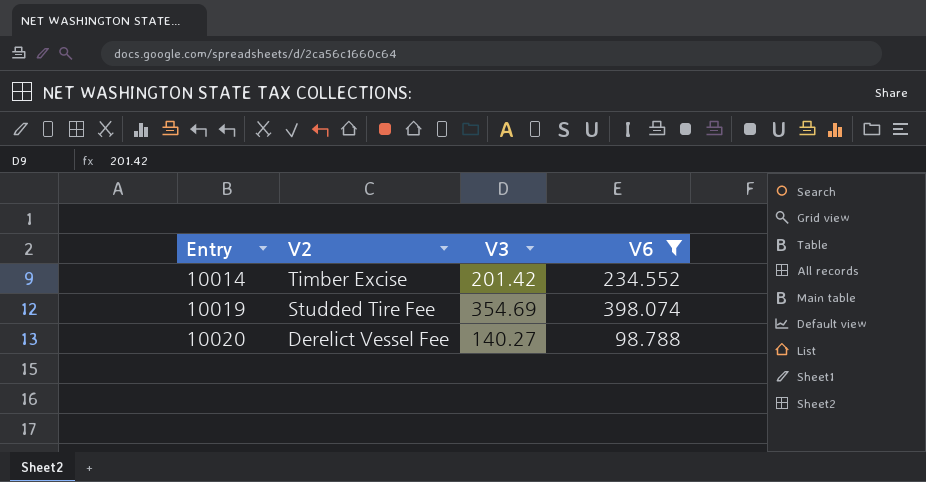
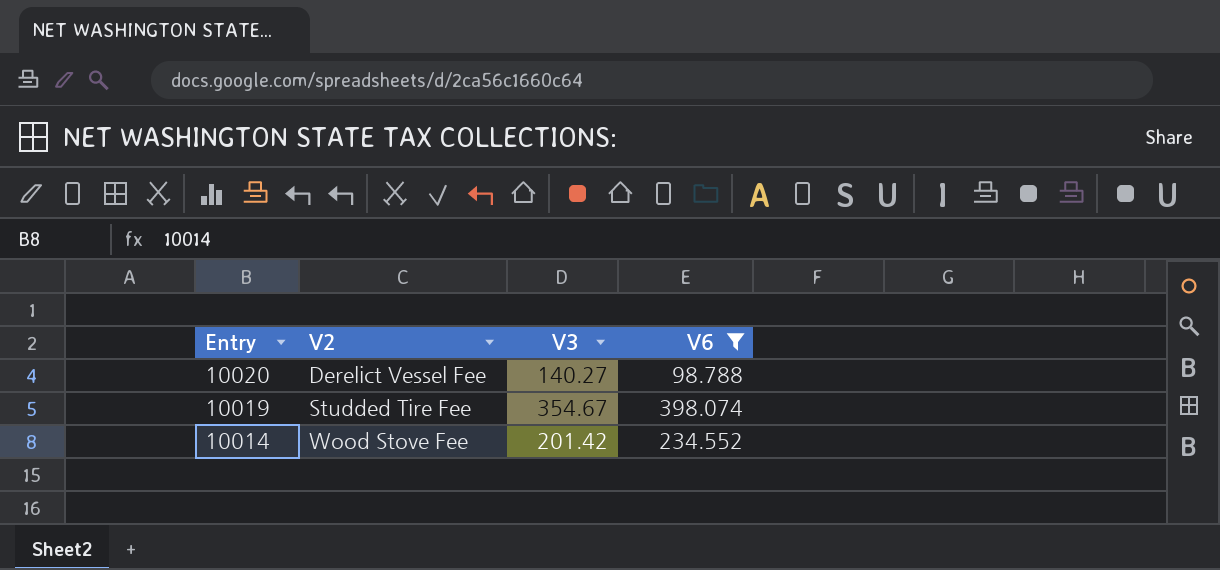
row order: Entry ascending -> Entry descending
10019 | V3: 354.69 -> 354.67
10014 | V2: Timber Excise -> Wood Stove Fee

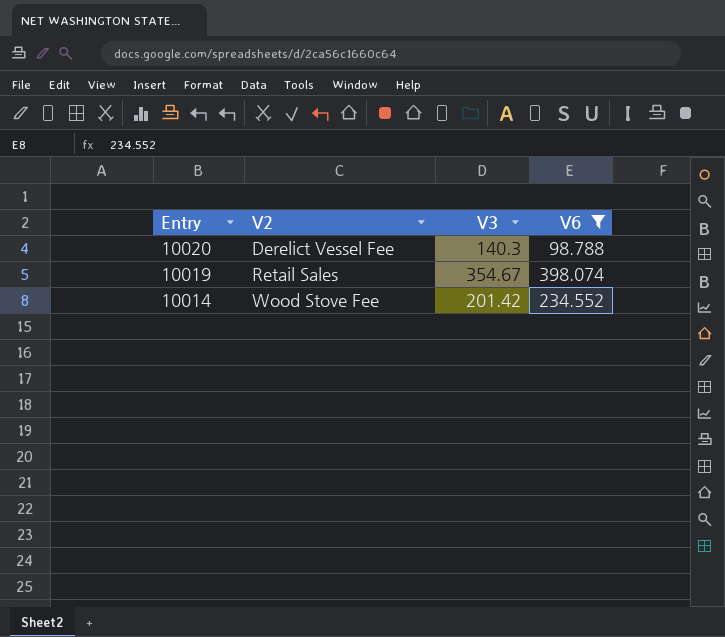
10020 | V3: 140.27 -> 140.3
10019 | V2: Studded Tire Fee -> Retail Sales

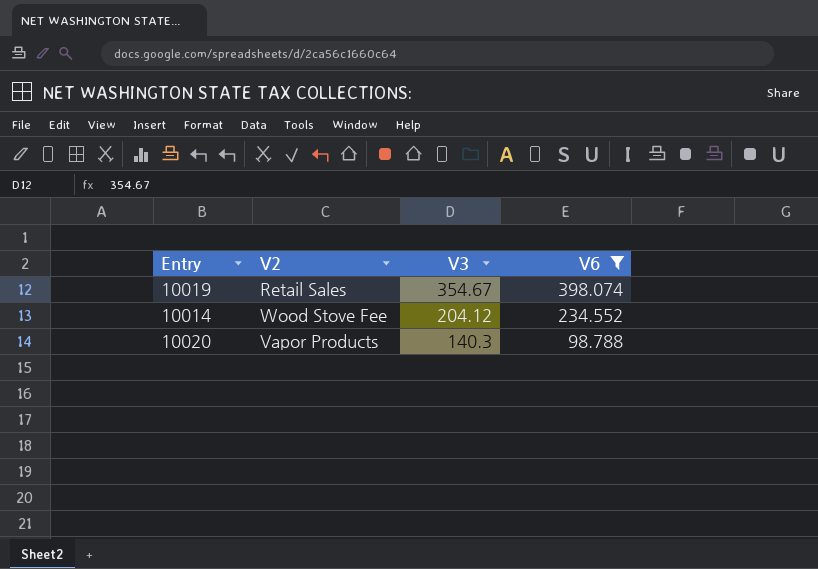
row order: Entry descending -> V3 descending
10014 | V3: 201.42 -> 204.12
10020 | V2: Derelict Vessel Fee -> Vapor Products

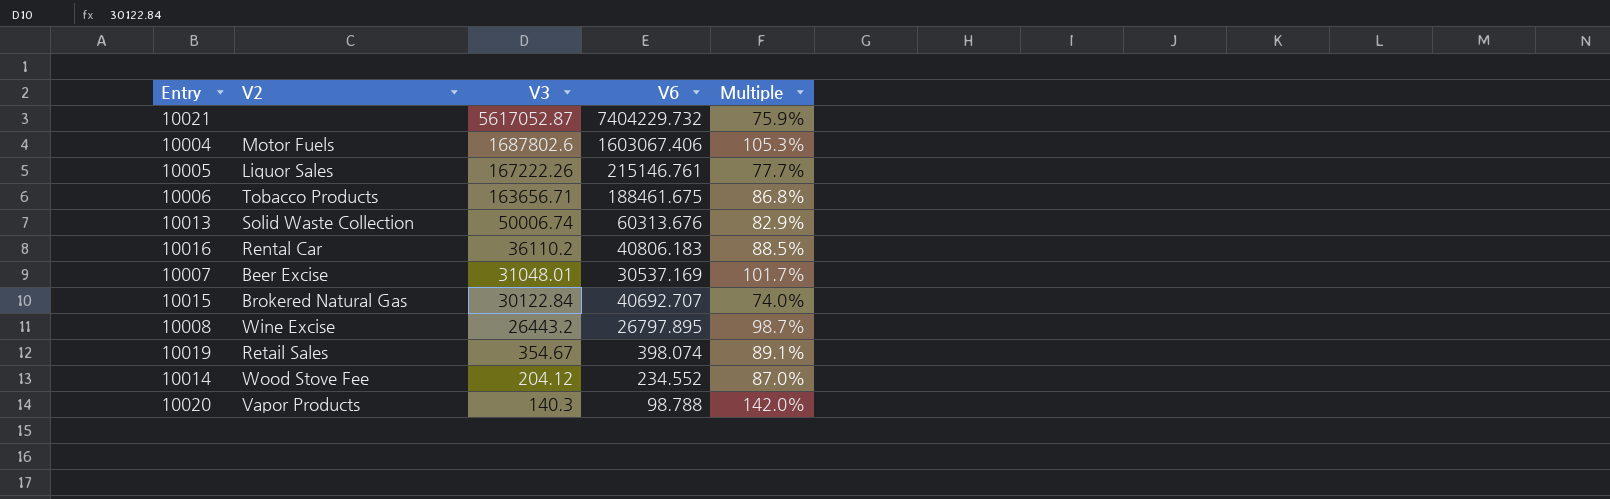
filter: V6 <= 398.074 -> none
column Multiple | formula: none -> [V3] / [V6]

